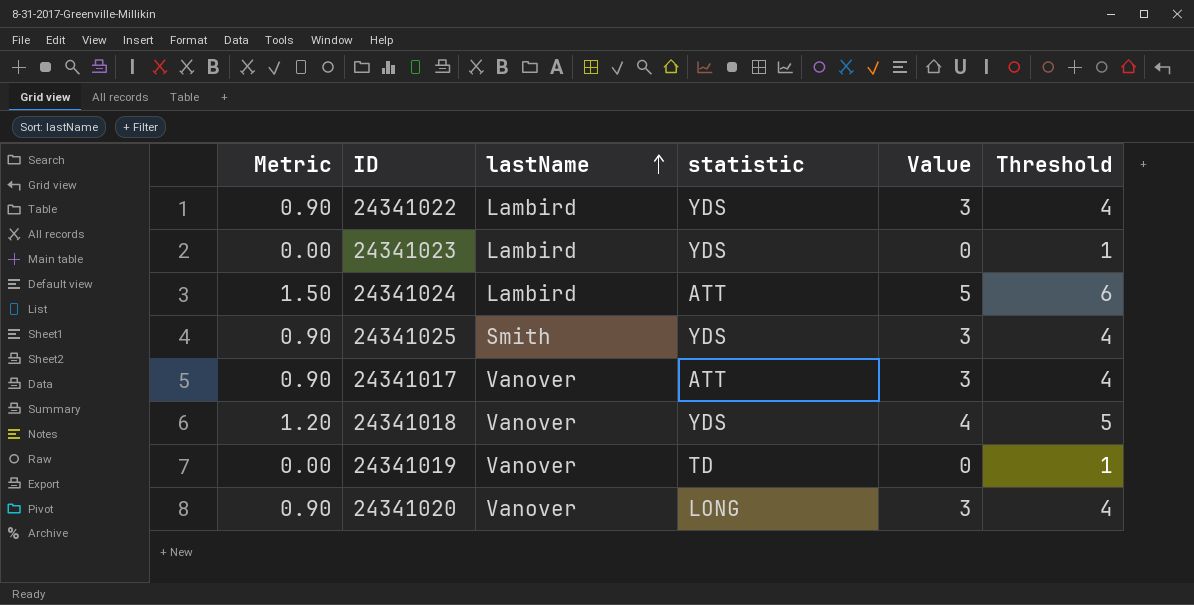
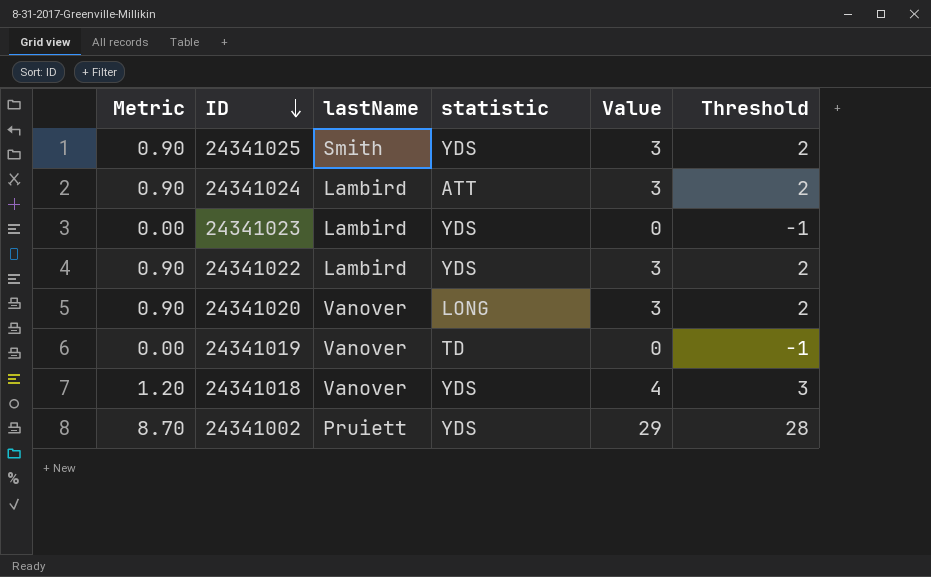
row order: lastName ascending -> ID descending
column Threshold | formula: [Value] + 1 -> [Value] - 1
row 24341017: 0.90 | Vanover | ATT | 3 | 4 -> none
24341024 | Metric: 1.50 -> 0.90
24341024 | Value: 5 -> 3
row 24341002: none -> 8.70 | Pruiett | YDS | 29 | 28

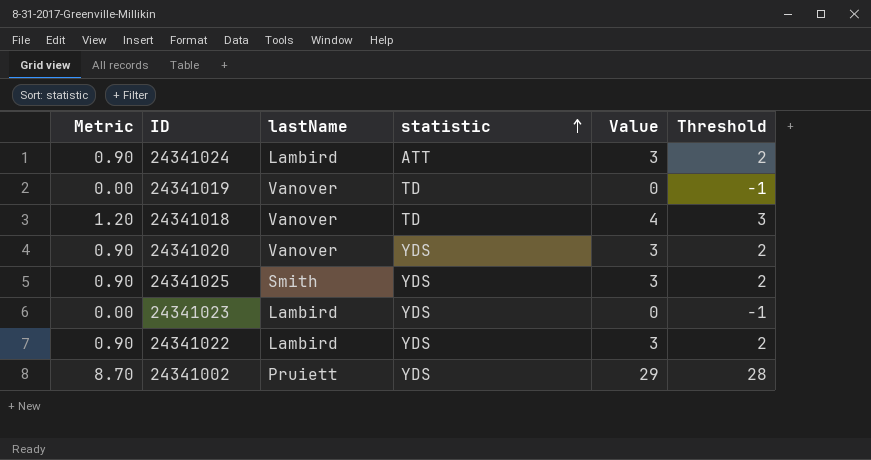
row order: ID descending -> statistic ascending
24341018 | statistic: YDS -> TD
24341020 | statistic: LONG -> YDS

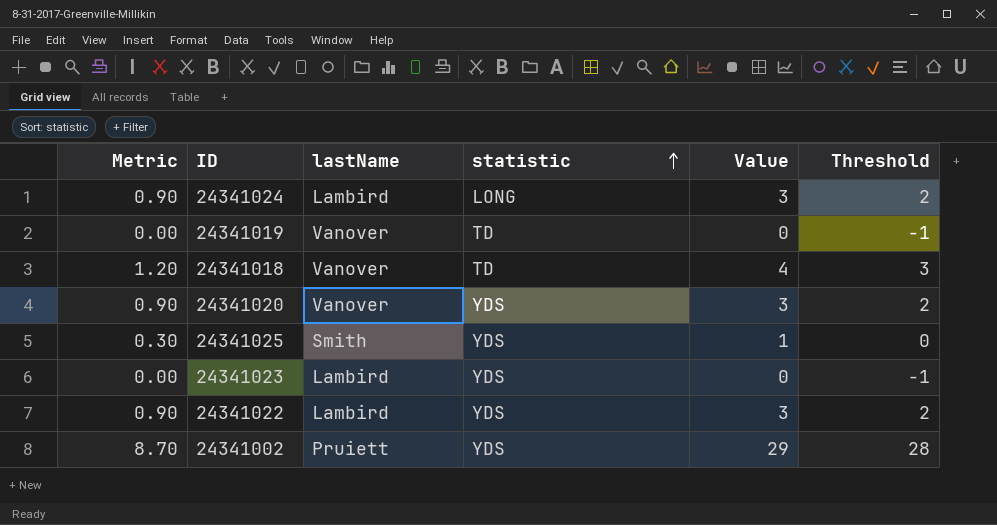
24341024 | statistic: ATT -> LONG
24341025 | Metric: 0.90 -> 0.30
24341025 | Value: 3 -> 1
24341025 | Threshold: 2 -> 0

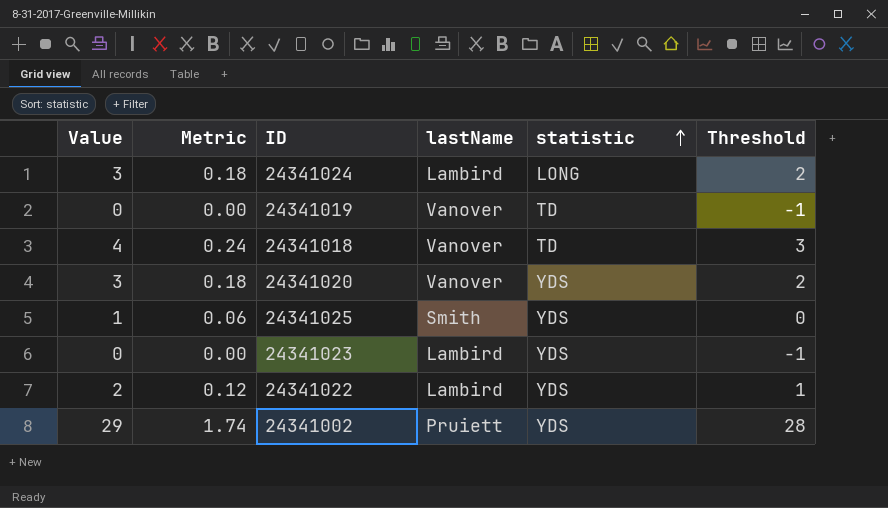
column Value | position: 5 -> 1
column Metric | formula: [Value] * 0.3 -> [Value] * 0.06
24341022 | Value: 3 -> 2
24341022 | Threshold: 2 -> 1

